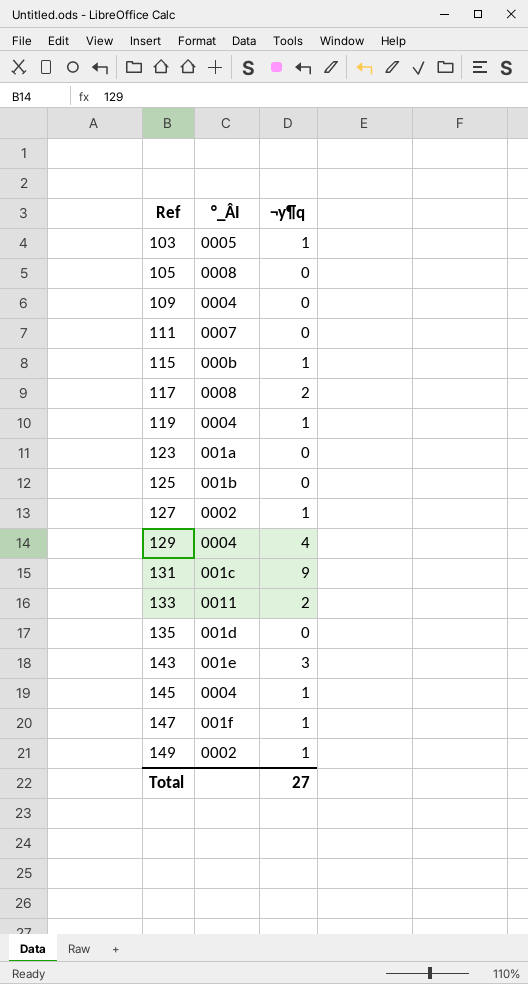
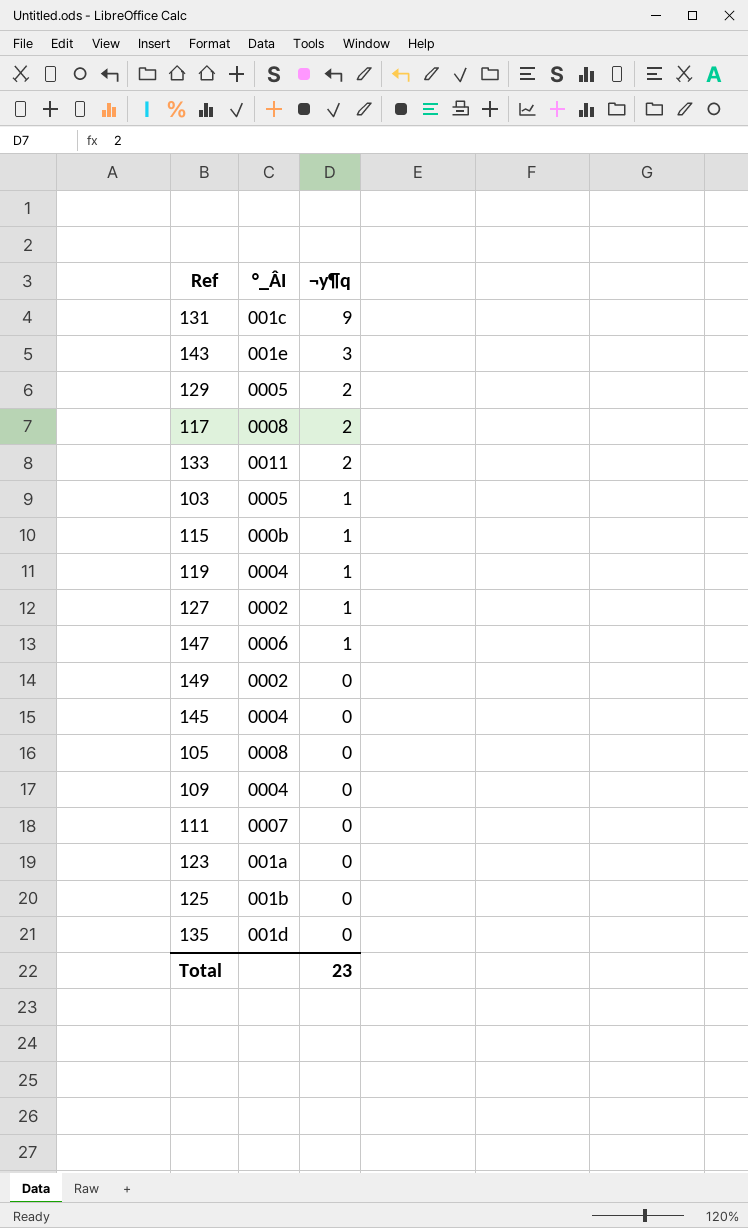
row order: Ref ascending -> ¬y¶q descending
129 | °_ÂI: 0004 -> 0005
129 | ¬y¶q: 4 -> 2
147 | °_ÂI: 001f -> 0006
149 | ¬y¶q: 1 -> 0
145 | ¬y¶q: 1 -> 0
Total | ¬y¶q: 27 -> 23

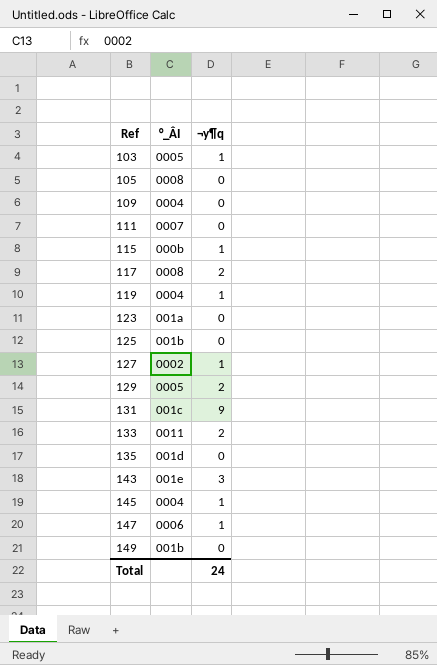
row order: ¬y¶q descending -> Ref ascending
145 | ¬y¶q: 0 -> 1
149 | °_ÂI: 0002 -> 001b
Total | ¬y¶q: 23 -> 24

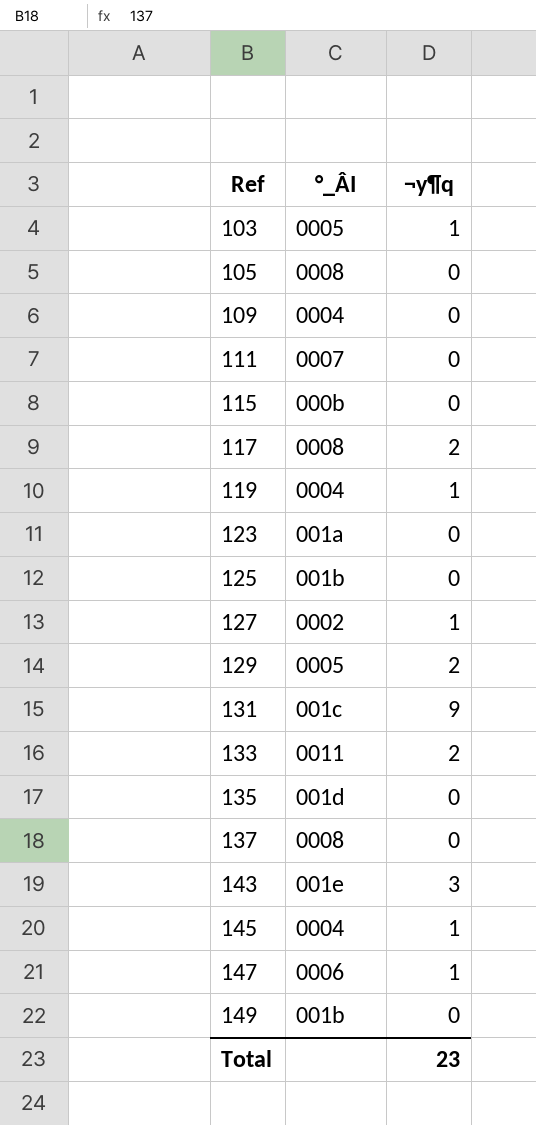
115 | ¬y¶q: 1 -> 0
row 137: none -> 0008 | 0
Total | ¬y¶q: 24 -> 23

